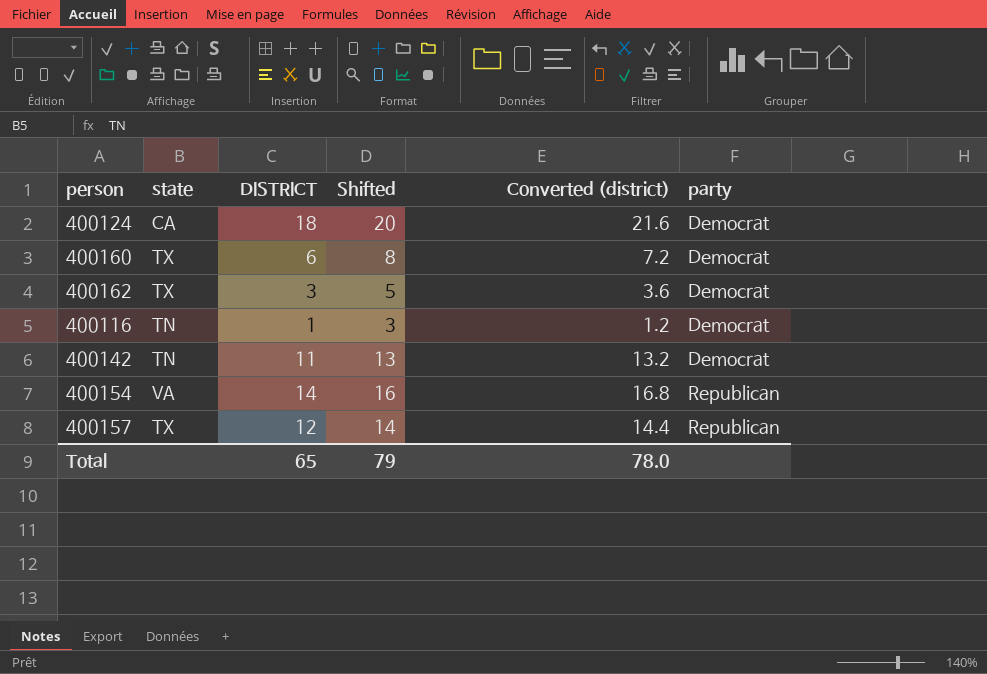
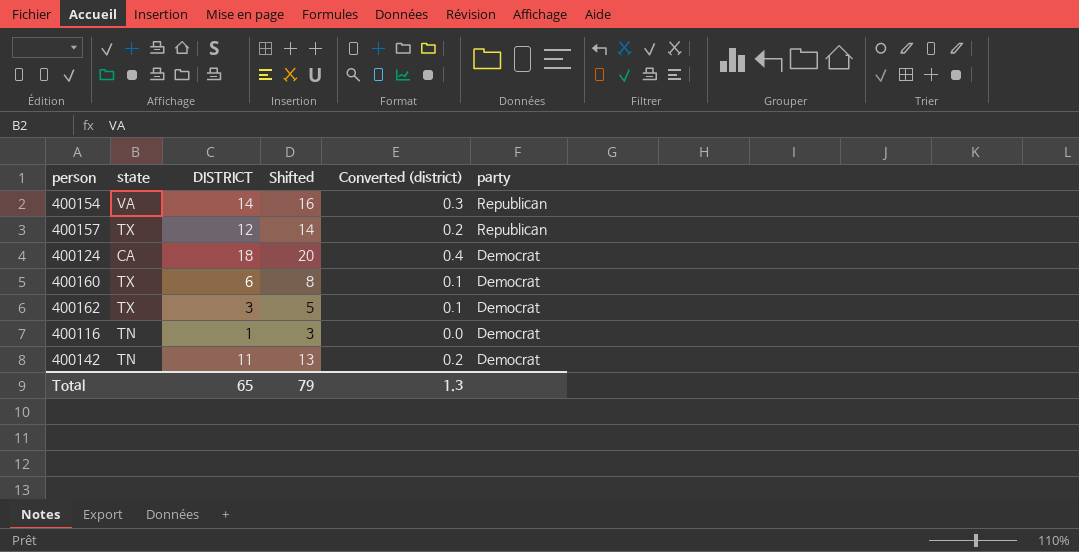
row order: party ascending -> party descending
column Converted (district) | formula: [DISTRICT] * 1.2 -> [DISTRICT] * 0.02
Total | Converted (district): 78.0 -> 1.3

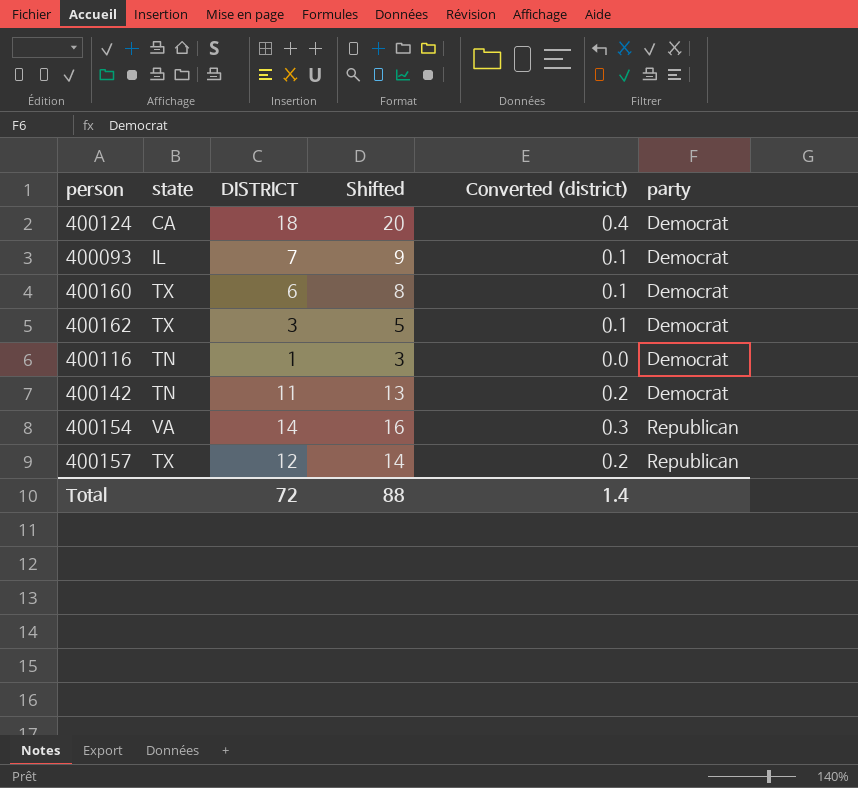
row order: party descending -> party ascending
row 400093: none -> IL | 7 | 9 | 0.1 | Democrat
Total | DISTRICT: 65 -> 72
Total | Shifted: 79 -> 88
Total | Converted (district): 1.3 -> 1.4

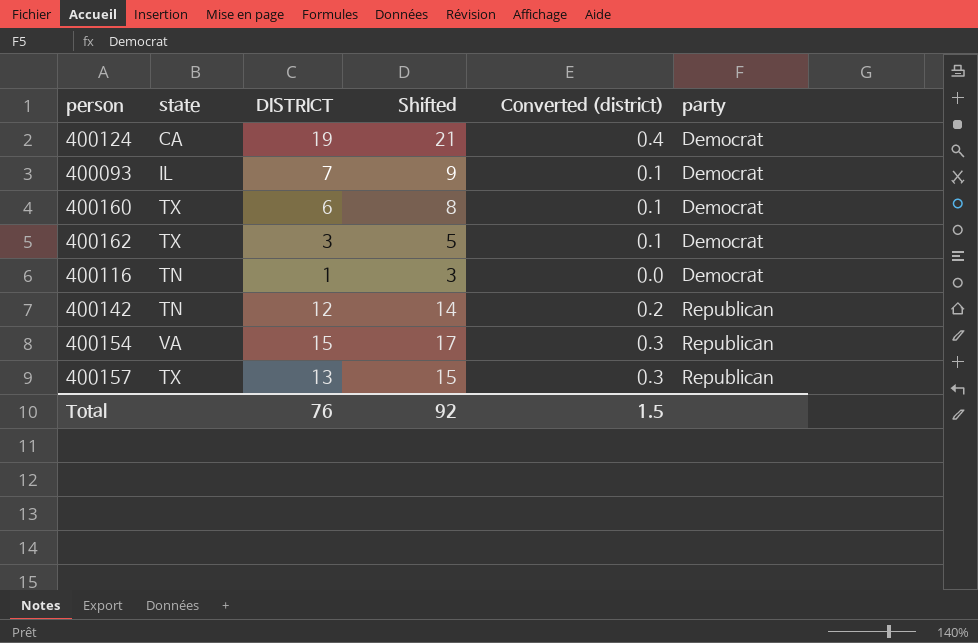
400124 | DISTRICT: 18 -> 19
400124 | Shifted: 20 -> 21
400142 | DISTRICT: 11 -> 12
400142 | Shifted: 13 -> 14
400142 | party: Democrat -> Republican
400154 | DISTRICT: 14 -> 15
400154 | Shifted: 16 -> 17
400157 | DISTRICT: 12 -> 13
400157 | Shifted: 14 -> 15
400157 | Converted (district): 0.2 -> 0.3
Total | DISTRICT: 72 -> 76
Total | Shifted: 88 -> 92
Total | Converted (district): 1.4 -> 1.5

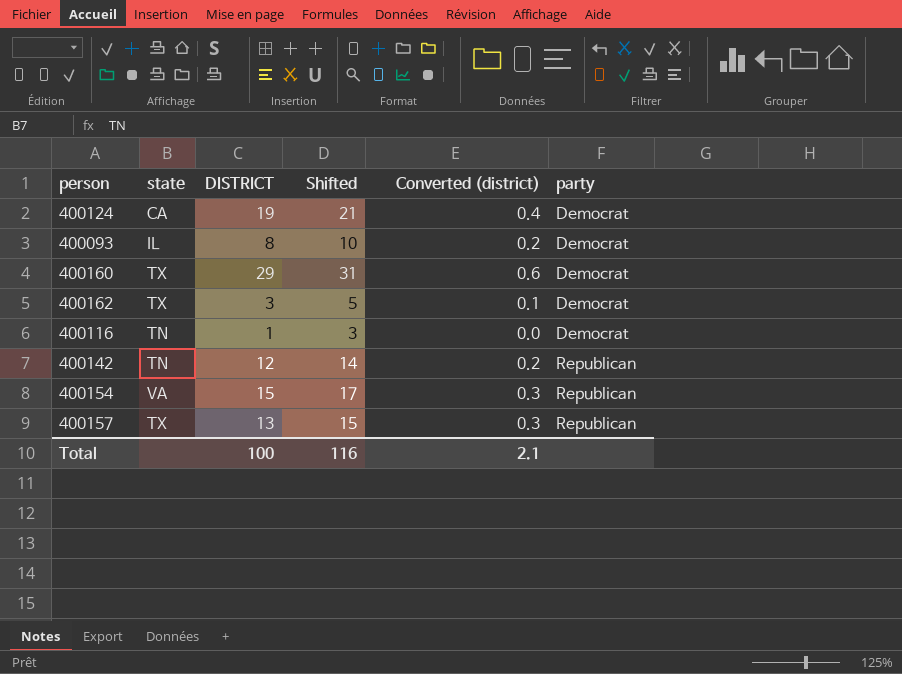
400093 | DISTRICT: 7 -> 8
400093 | Shifted: 9 -> 10
400093 | Converted (district): 0.1 -> 0.2
400160 | DISTRICT: 6 -> 29
400160 | Shifted: 8 -> 31
400160 | Converted (district): 0.1 -> 0.6
Total | DISTRICT: 76 -> 100
Total | Shifted: 92 -> 116
Total | Converted (district): 1.5 -> 2.1

